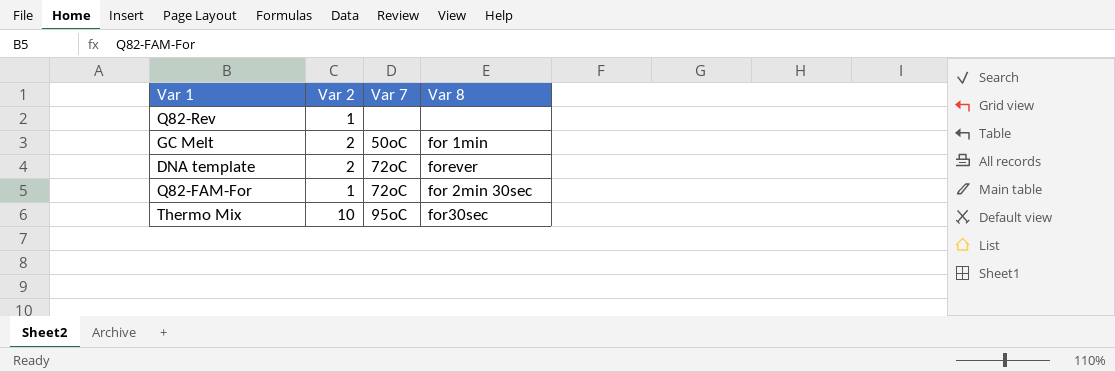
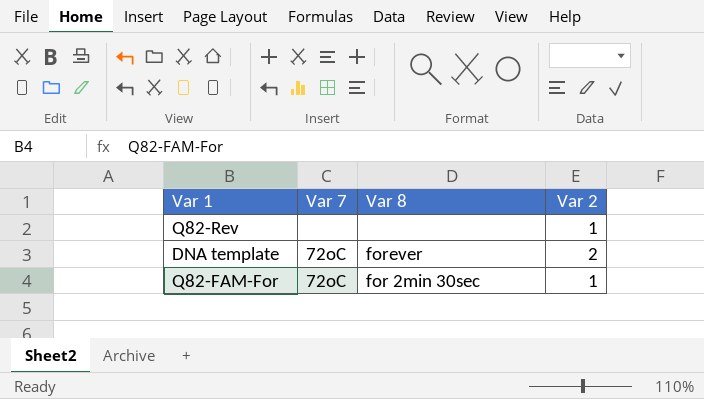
column Var 2 | position: 2 -> 4
row GC Melt: 2 | 50oC | for 1min -> none
row Thermo Mix: 10 | 95oC | for30sec -> none

